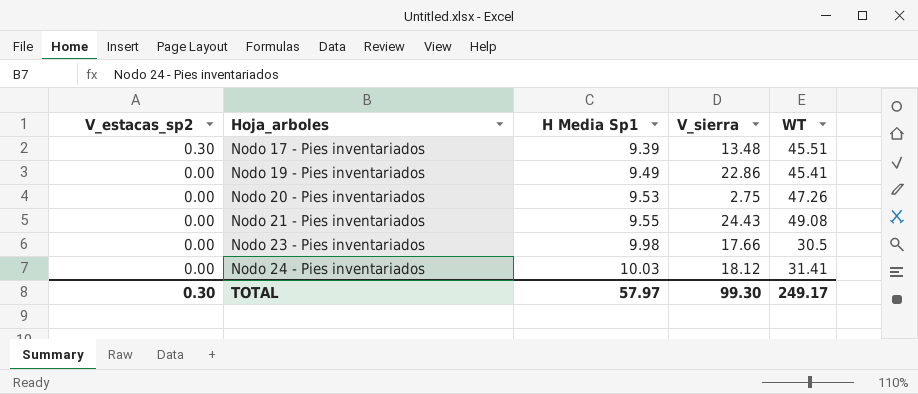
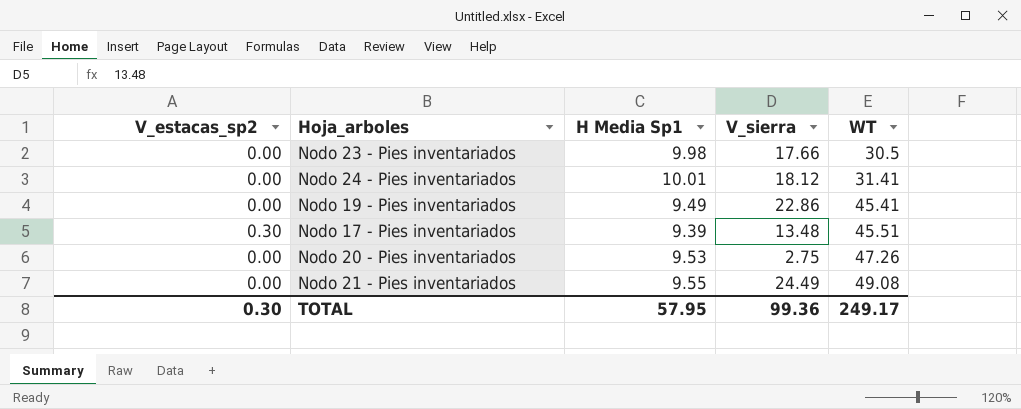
row order: V_estacas_sp2 descending -> WT ascending
Nodo 24 - Pies inventariados | H Media Sp1: 10.03 -> 10.01
Nodo 21 - Pies inventariados | V_sierra: 24.43 -> 24.49
TOTAL | H Media Sp1: 57.97 -> 57.95
TOTAL | V_sierra: 99.30 -> 99.36

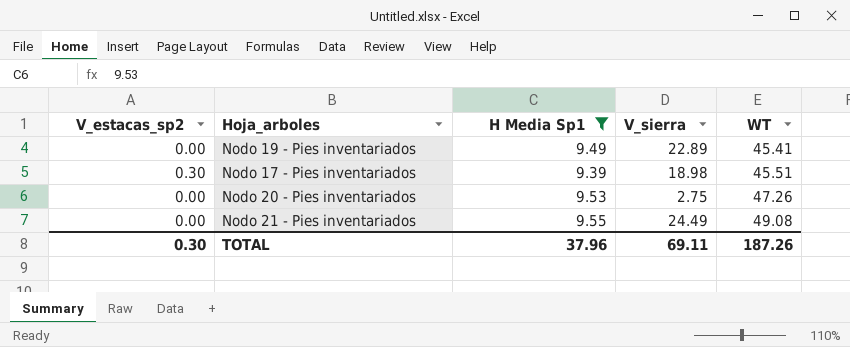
filter: none -> H Media Sp1 <= 9.55
Nodo 19 - Pies inventariados | V_sierra: 22.86 -> 22.89
Nodo 17 - Pies inventariados | V_sierra: 13.48 -> 18.98
TOTAL | H Media Sp1: 57.95 -> 37.96
TOTAL | V_sierra: 99.36 -> 69.11
TOTAL | WT: 249.17 -> 187.26

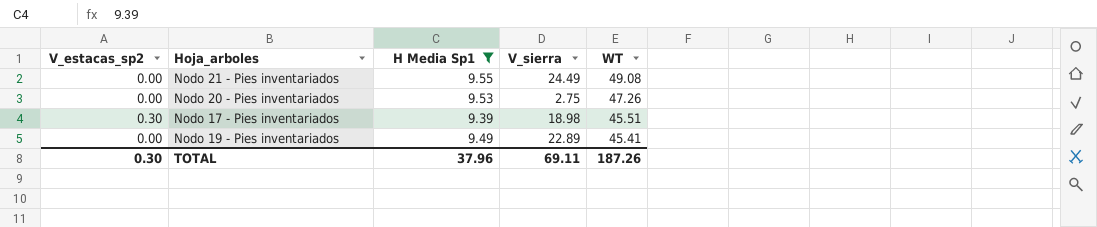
row order: WT ascending -> WT descending

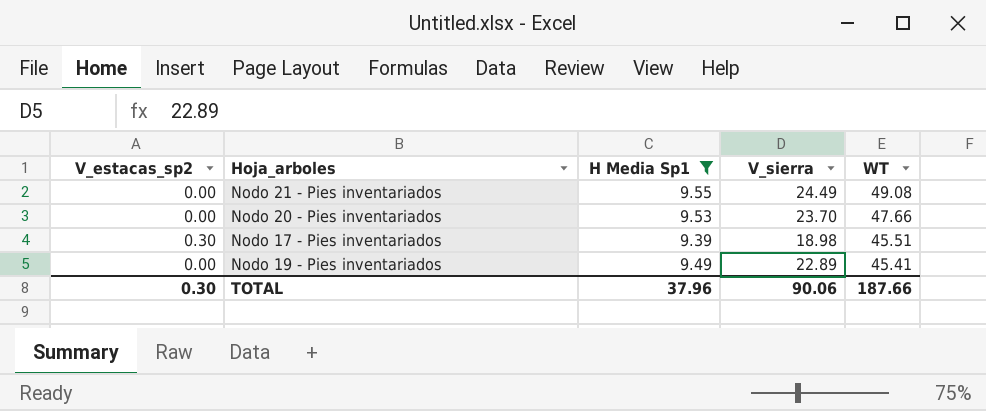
Nodo 20 - Pies inventariados | V_sierra: 2.75 -> 23.70
Nodo 20 - Pies inventariados | WT: 47.26 -> 47.66
TOTAL | V_sierra: 69.11 -> 90.06
TOTAL | WT: 187.26 -> 187.66

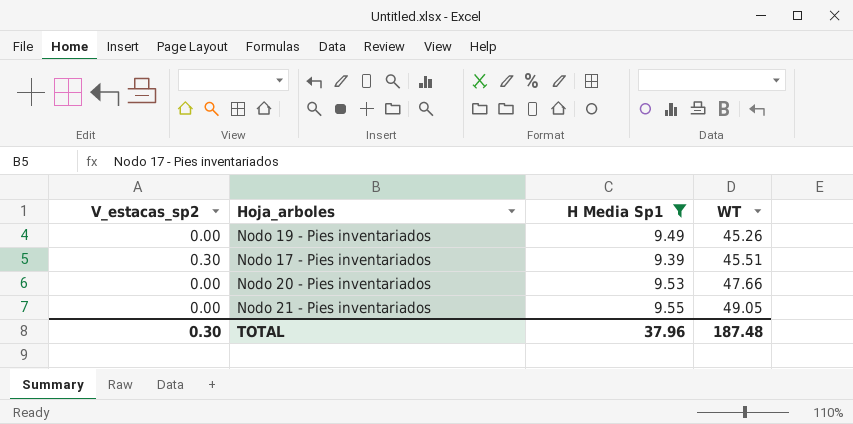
row order: WT descending -> WT ascending
column V_sierra | position: 4 -> none
Nodo 19 - Pies inventariados | WT: 45.41 -> 45.26
Nodo 21 - Pies inventariados | WT: 49.08 -> 49.05
TOTAL | WT: 187.66 -> 187.48

